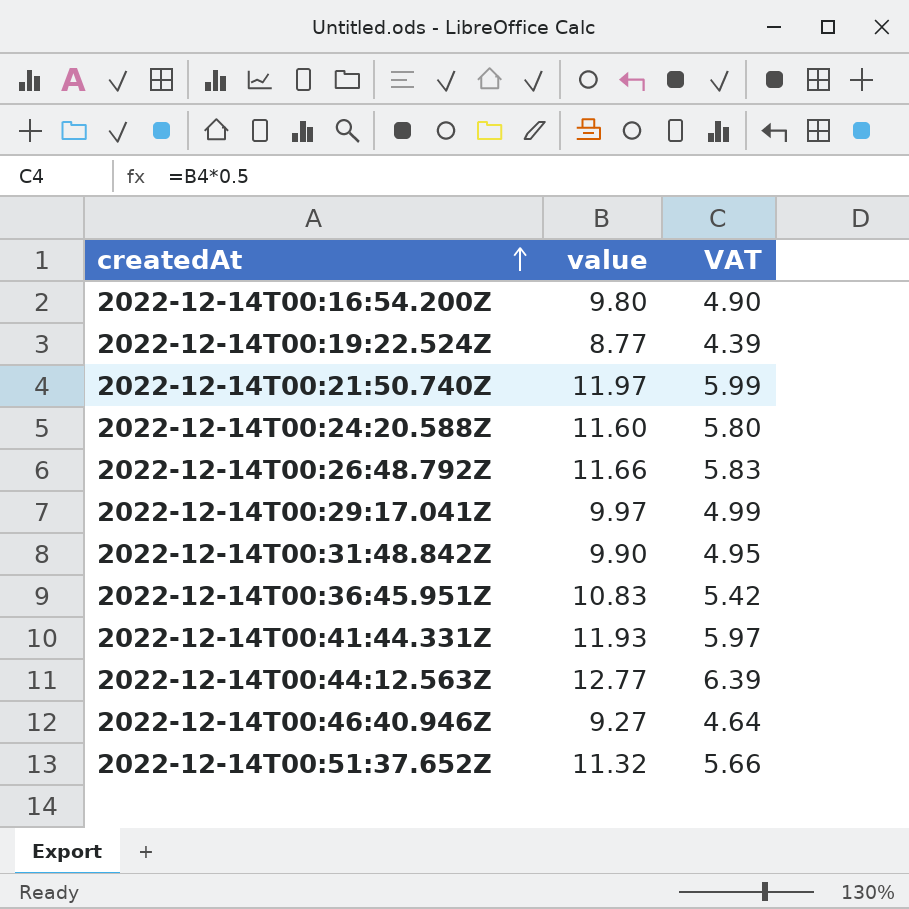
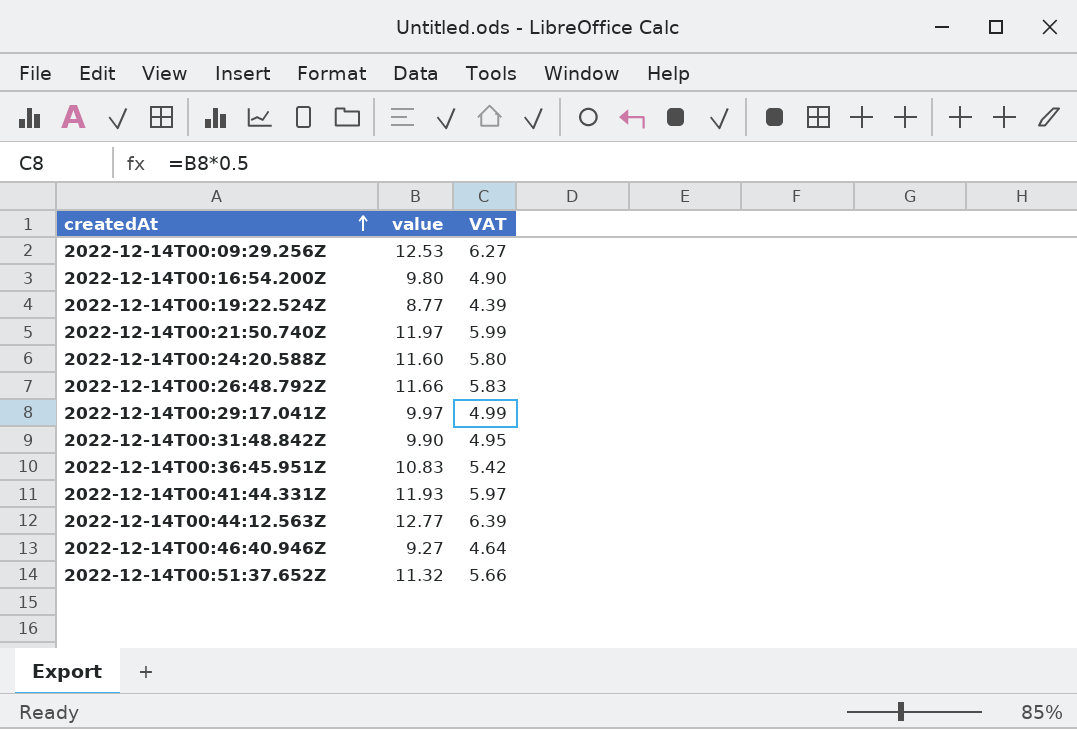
row 2022-12-14T00:09:29.256Z: none -> 12.53 | 6.27

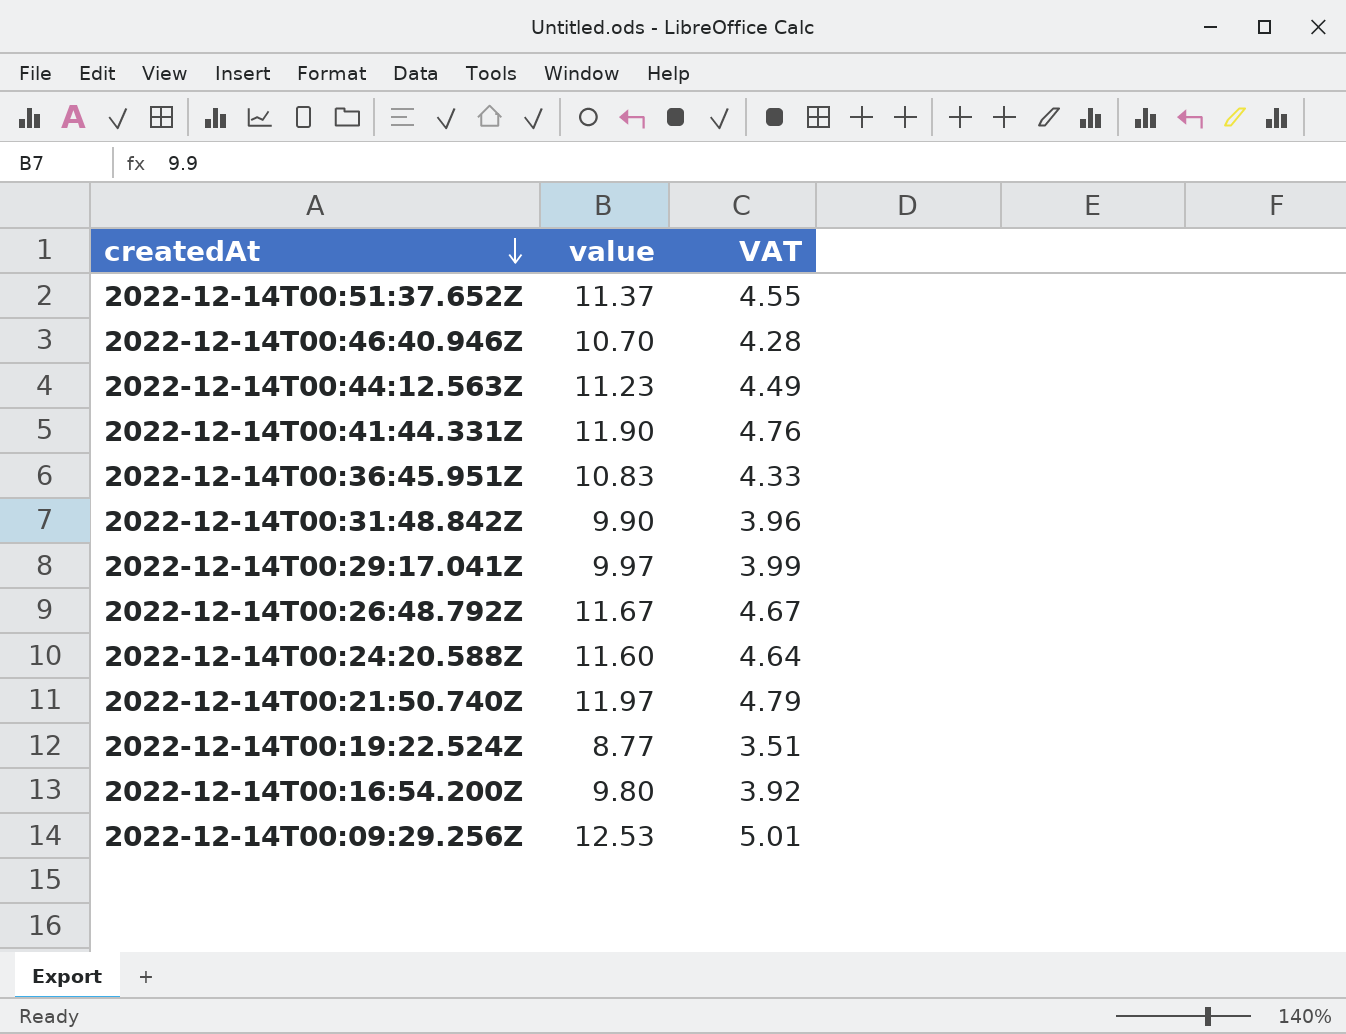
row order: createdAt ascending -> createdAt descending
column VAT | formula: [value] * 0.5 -> [value] * 0.4
2022-12-14T00:51:37.652Z | value: 11.32 -> 11.37
2022-12-14T00:46:40.946Z | value: 9.27 -> 10.70
2022-12-14T00:44:12.563Z | value: 12.77 -> 11.23
2022-12-14T00:41:44.331Z | value: 11.93 -> 11.90
2022-12-14T00:26:48.792Z | value: 11.66 -> 11.67

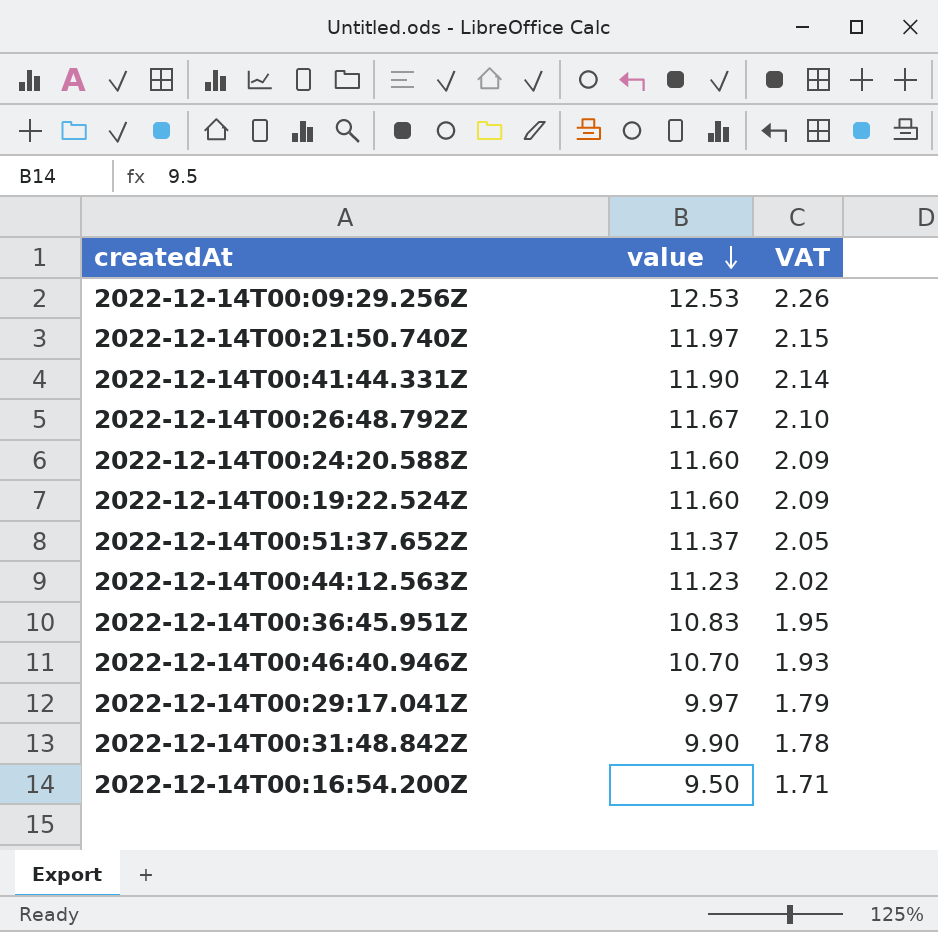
row order: createdAt descending -> value descending
column VAT | formula: [value] * 0.4 -> [value] * 0.18
2022-12-14T00:19:22.524Z | value: 8.77 -> 11.60
2022-12-14T00:16:54.200Z | value: 9.80 -> 9.50

